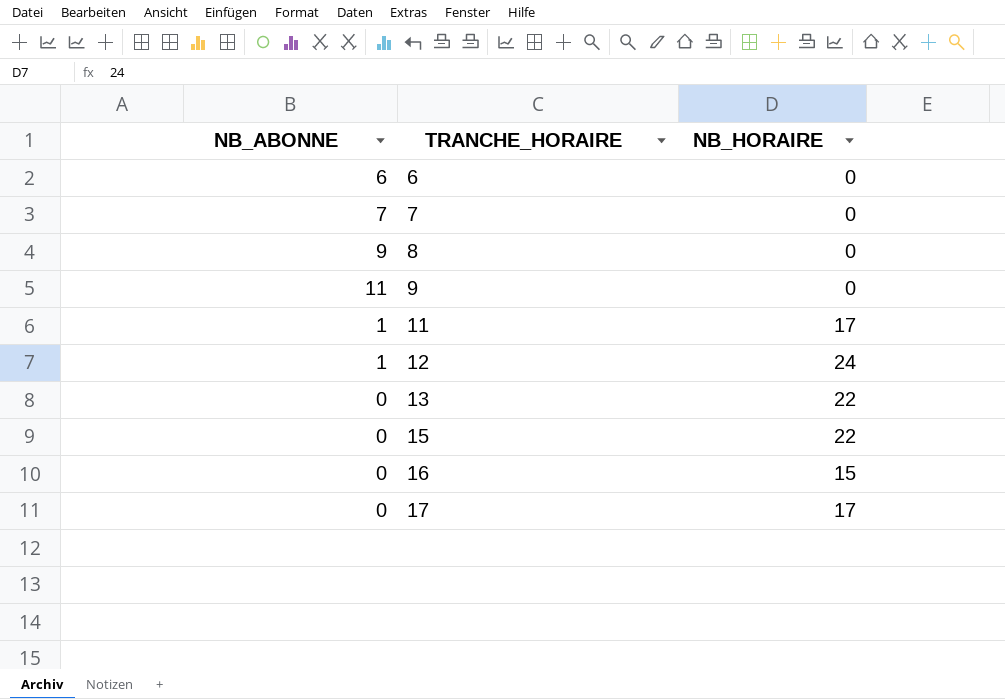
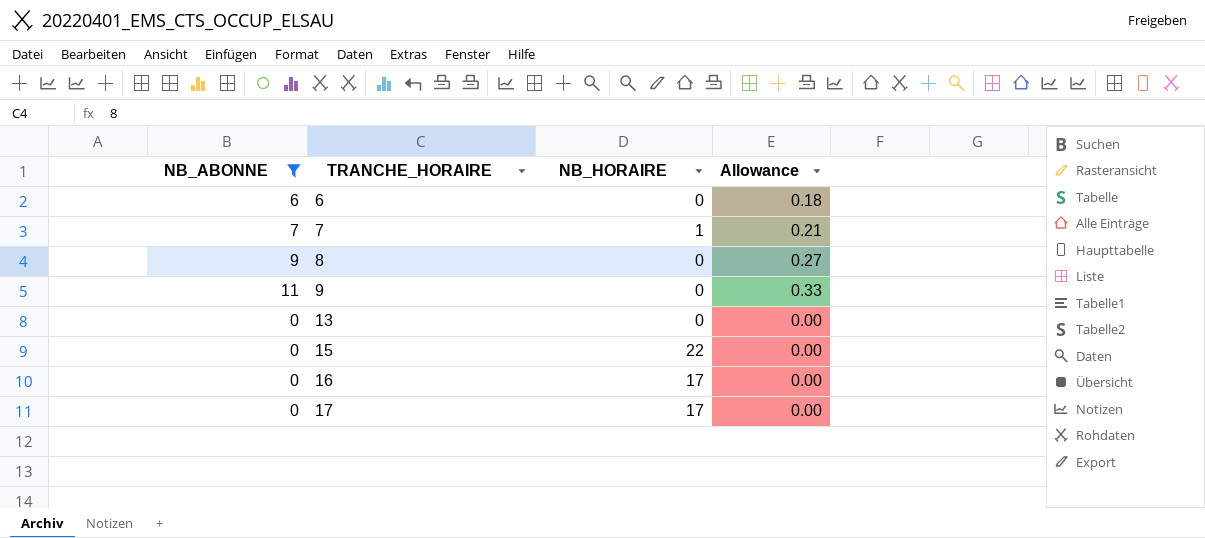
filter: none -> NB_ABONNE != 1
column Allowance | formula: none -> [NB_ABONNE] * 0.03
7 | NB_HORAIRE: 0 -> 1
13 | NB_HORAIRE: 22 -> 0
16 | NB_HORAIRE: 15 -> 17

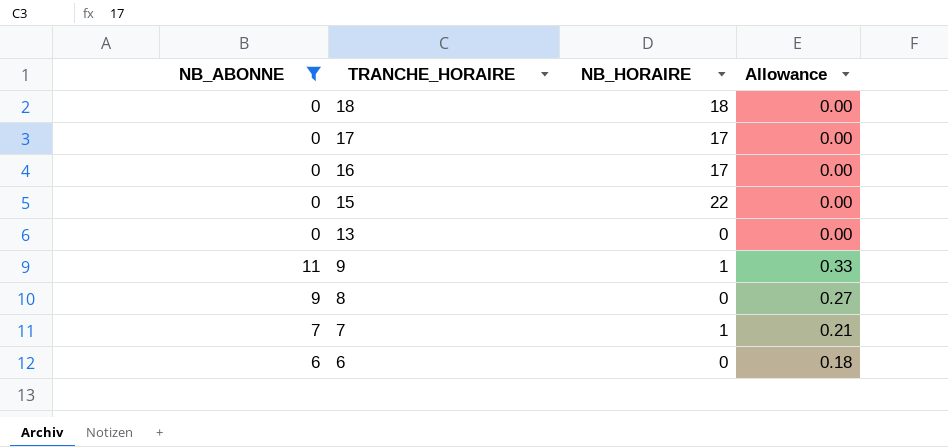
row order: TRANCHE_HORAIRE ascending -> TRANCHE_HORAIRE descending
row 18: none -> 0 | 18 | 0.00
9 | NB_HORAIRE: 0 -> 1

